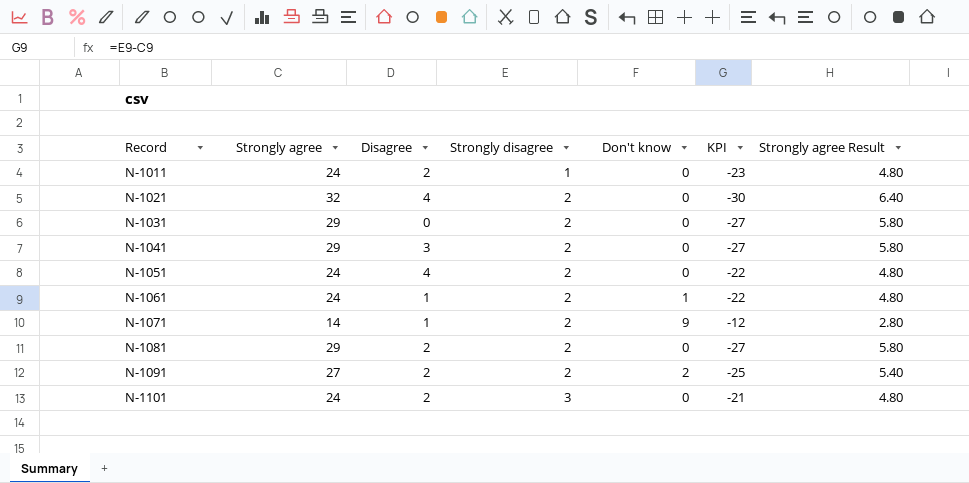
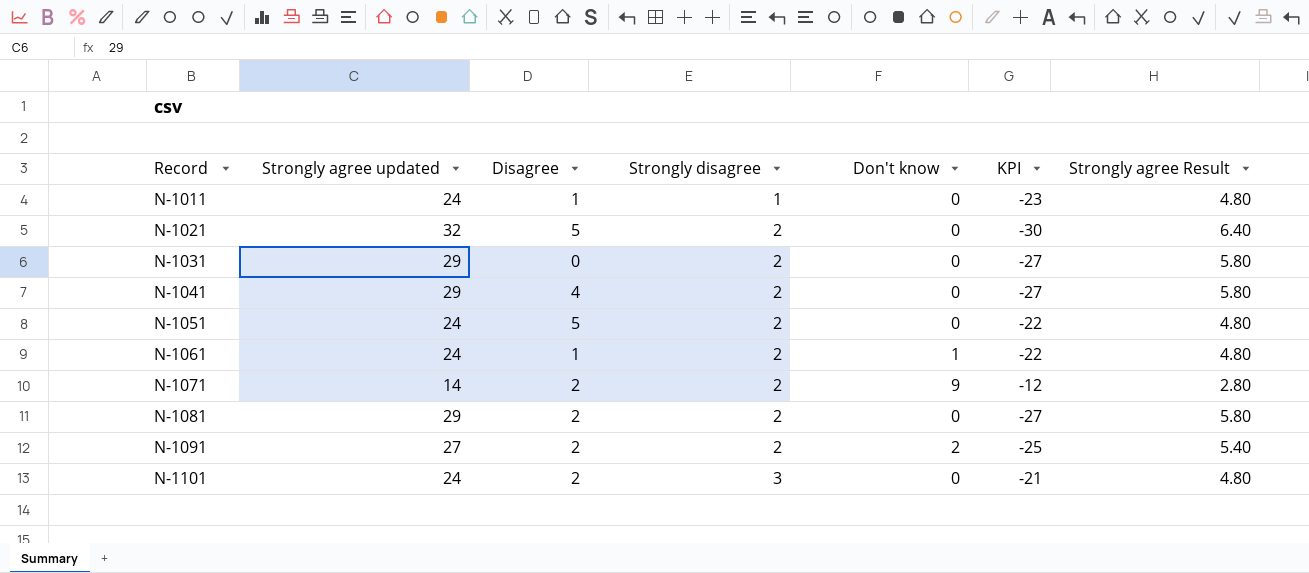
column name: Strongly agree -> Strongly agree updated
N-1011 | Disagree: 2 -> 1
N-1021 | Disagree: 4 -> 5
N-1041 | Disagree: 3 -> 4
N-1051 | Disagree: 4 -> 5
N-1071 | Disagree: 1 -> 2

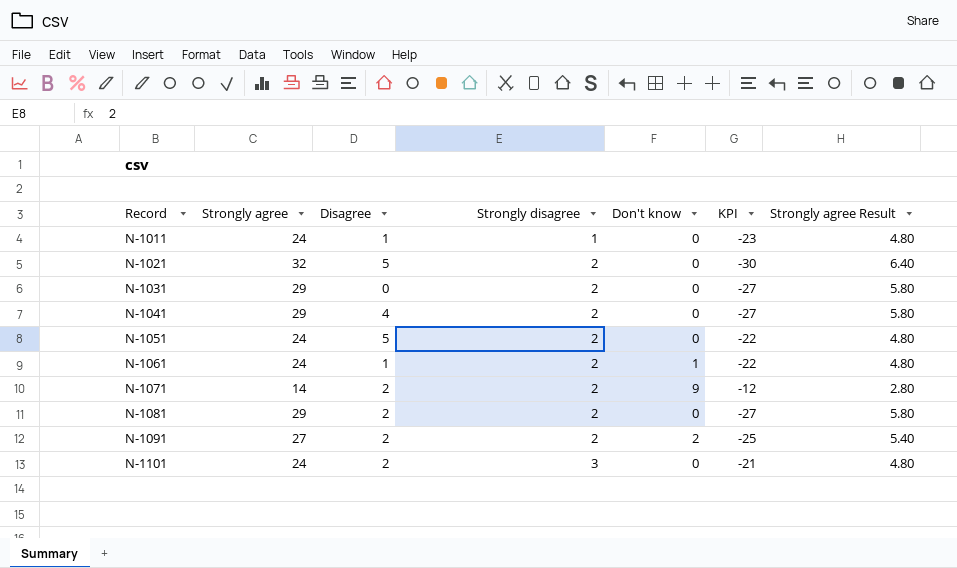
column name: Strongly agree updated -> Strongly agree

